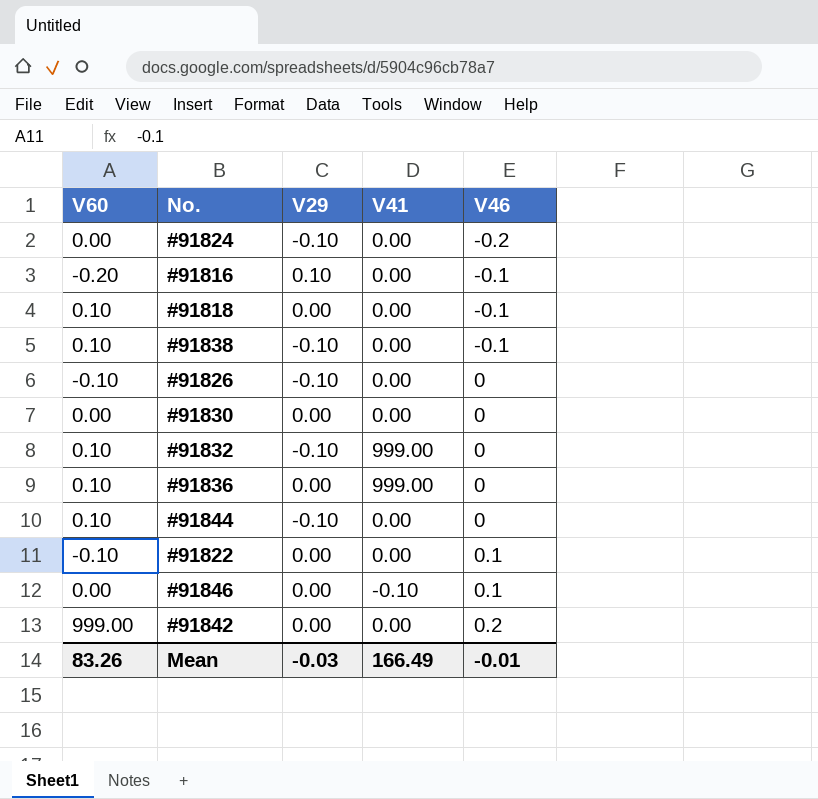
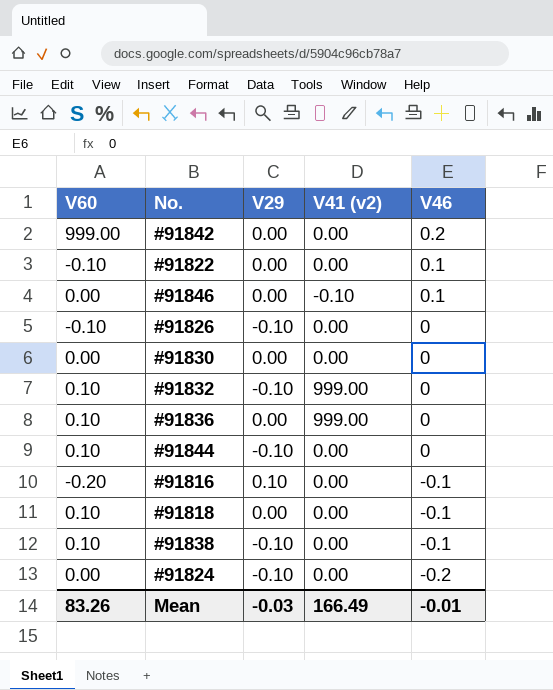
row order: V46 ascending -> V46 descending
column name: V41 -> V41 (v2)

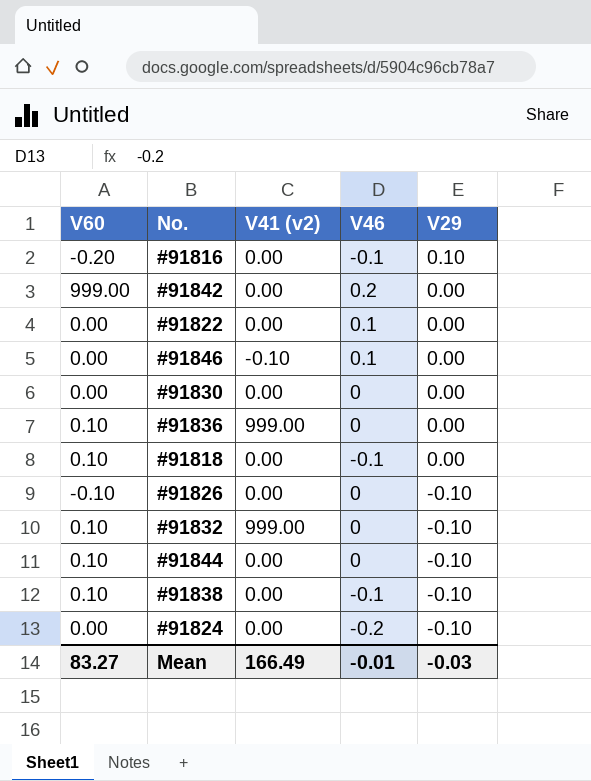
row order: V46 descending -> V29 descending
column V29 | position: 3 -> 5
#91822 | V60: -0.10 -> 0.00
Mean | V60: 83.26 -> 83.27

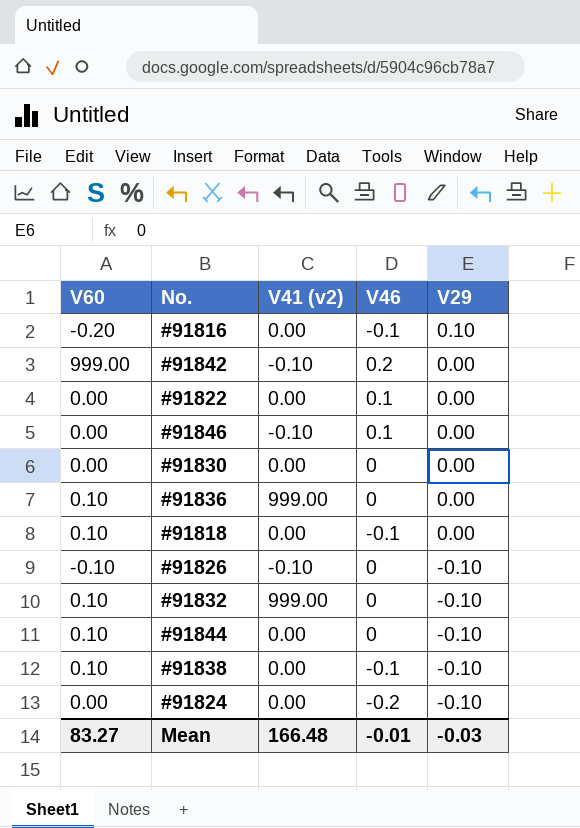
#91842 | V41 (v2): 0.00 -> -0.10
#91826 | V41 (v2): 0.00 -> -0.10
Mean | V41 (v2): 166.49 -> 166.48

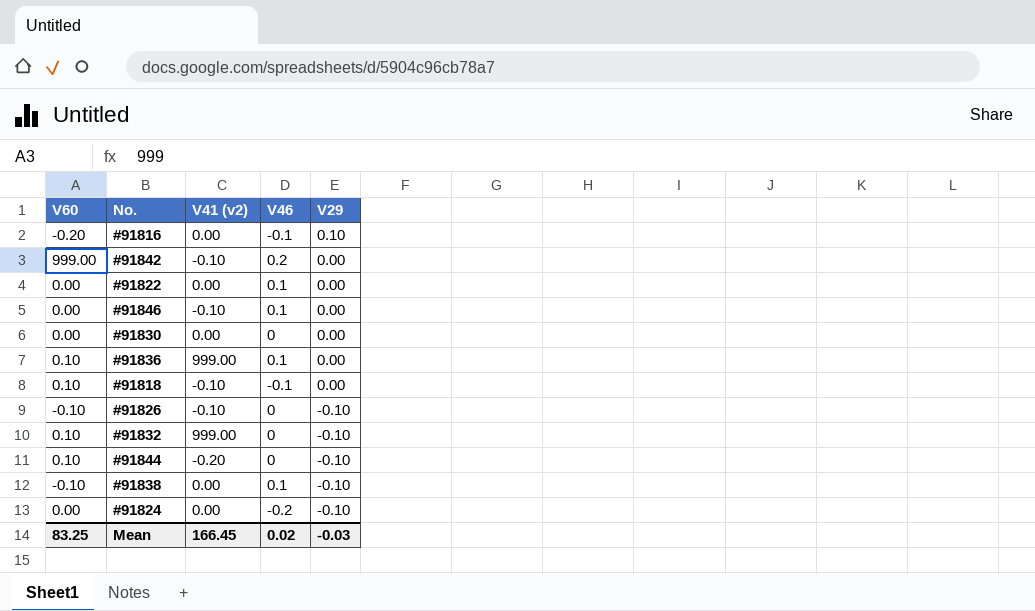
#91836 | V46: 0 -> 0.1
#91818 | V41 (v2): 0.00 -> -0.10
#91844 | V41 (v2): 0.00 -> -0.20
#91838 | V60: 0.10 -> -0.10
#91838 | V46: -0.1 -> 0.1
Mean | V60: 83.27 -> 83.25
Mean | V41 (v2): 166.48 -> 166.45
Mean | V46: -0.01 -> 0.02

